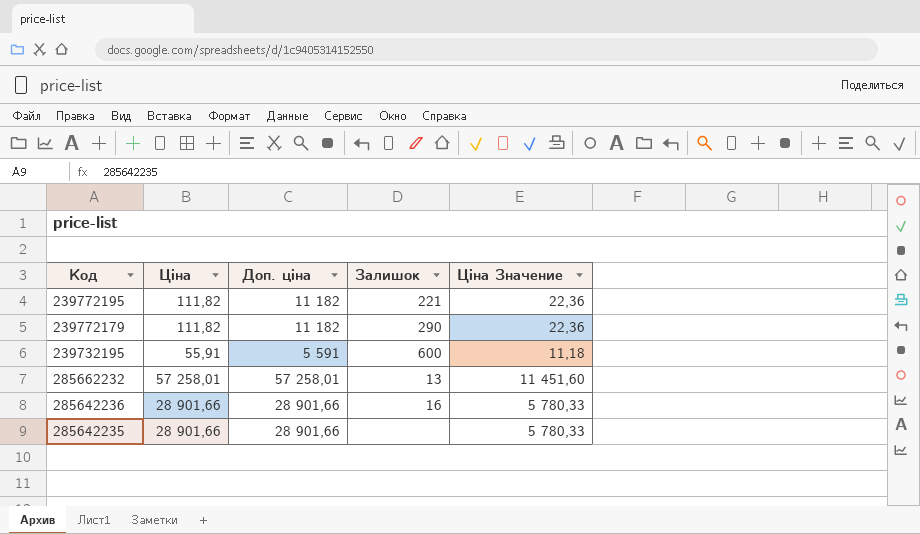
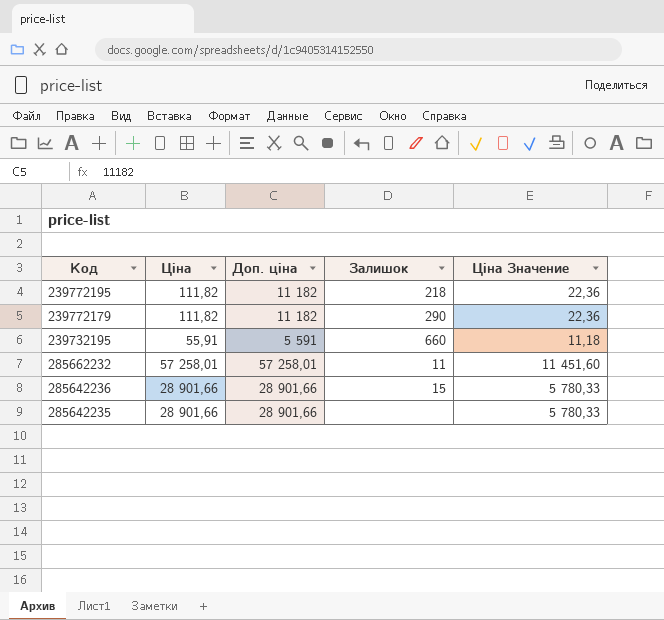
239772195 | Залишок: 221 -> 218
239732195 | Залишок: 600 -> 660
285662232 | Залишок: 13 -> 11
285642236 | Залишок: 16 -> 15

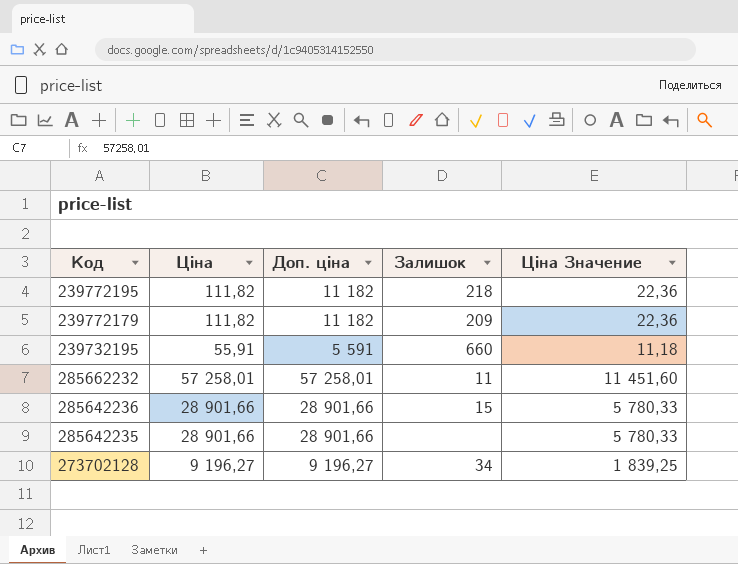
239772179 | Залишок: 290 -> 209
row 273702128: none -> 9 196,27 | 9 196,27 | 34 | 1 839,25

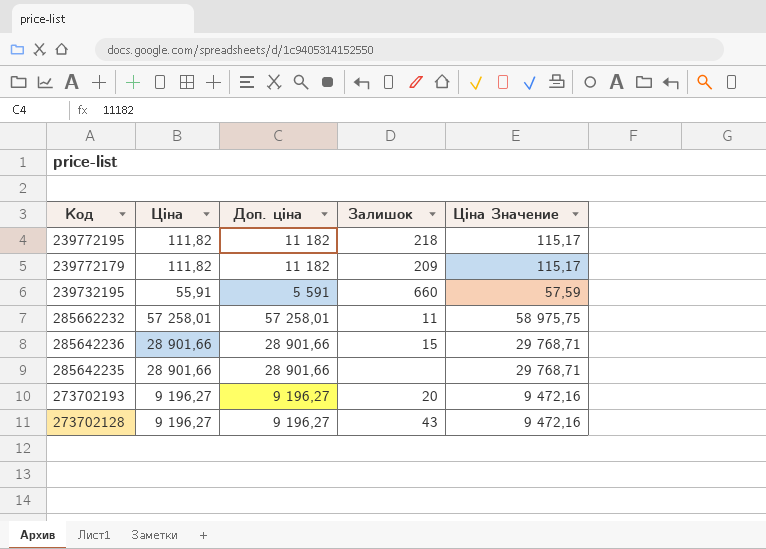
column Ціна Значение | formula: [Ціна] * 0,2 -> [Ціна] * 1,03
row 273702193: none -> 9 196,27 | 9 196,27 | 20 | 9 472,16
273702128 | Залишок: 34 -> 43

